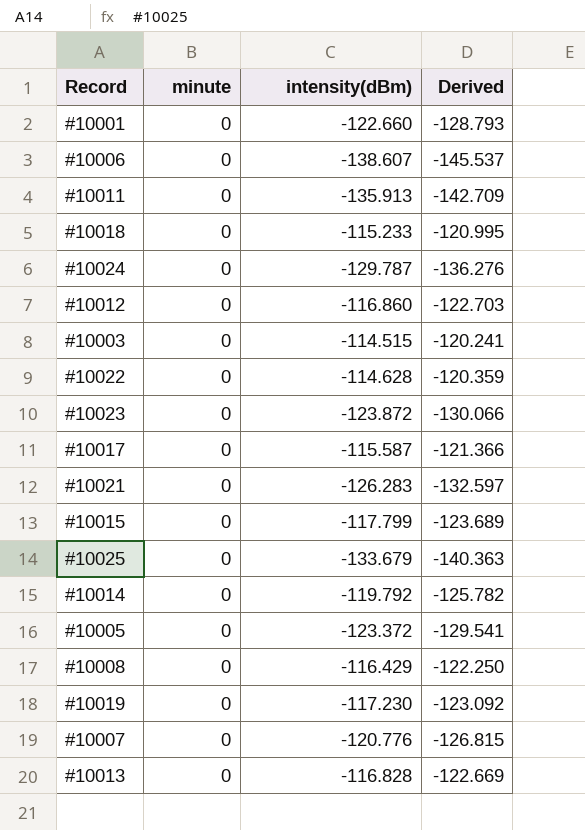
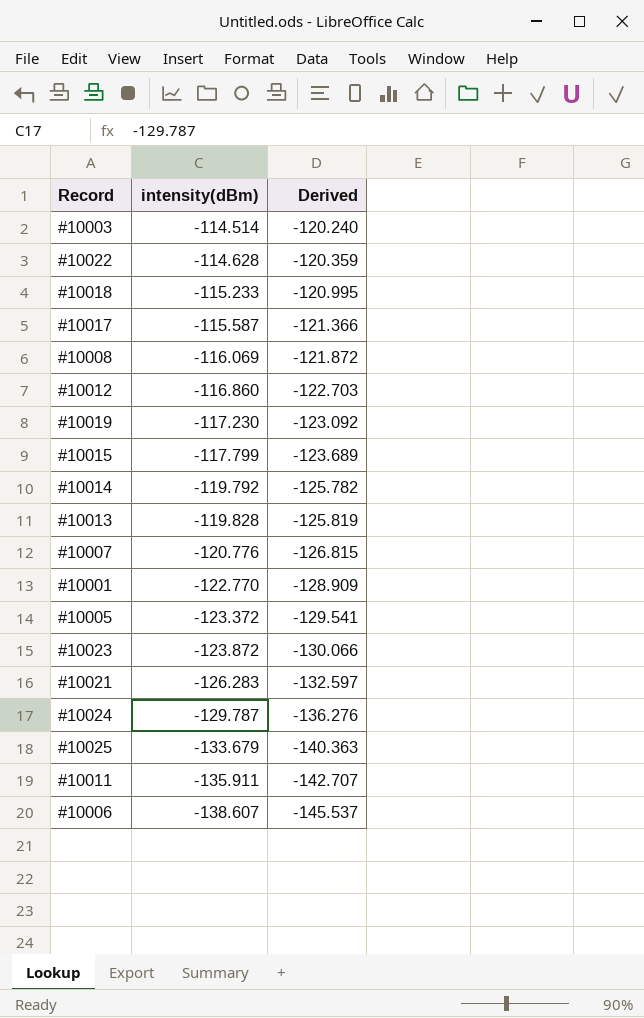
row order: none -> intensity(dBm) descending
column minute | position: 2 -> none
#10003 | intensity(dBm): -114.515 -> -114.514
#10003 | Derived: -120.241 -> -120.240
#10008 | intensity(dBm): -116.429 -> -116.069
#10008 | Derived: -122.250 -> -121.872
#10013 | intensity(dBm): -116.828 -> -119.828
#10013 | Derived: -122.669 -> -125.819
#10001 | intensity(dBm): -122.660 -> -122.770
#10001 | Derived: -128.793 -> -128.909
#10011 | intensity(dBm): -135.913 -> -135.911
#10011 | Derived: -142.709 -> -142.707

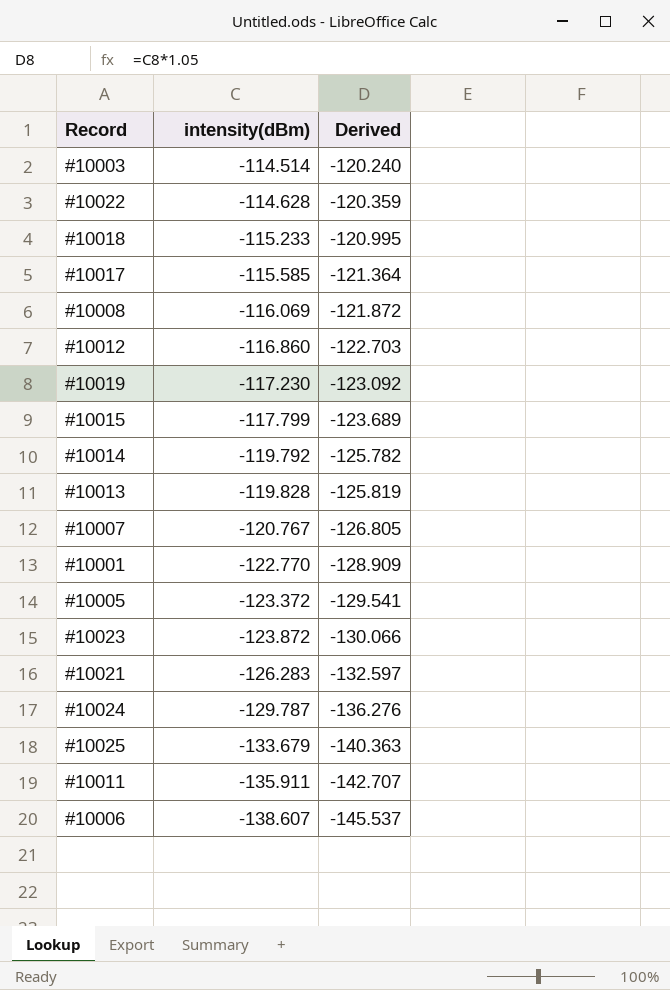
#10017 | intensity(dBm): -115.587 -> -115.585
#10017 | Derived: -121.366 -> -121.364
#10007 | intensity(dBm): -120.776 -> -120.767
#10007 | Derived: -126.815 -> -126.805

